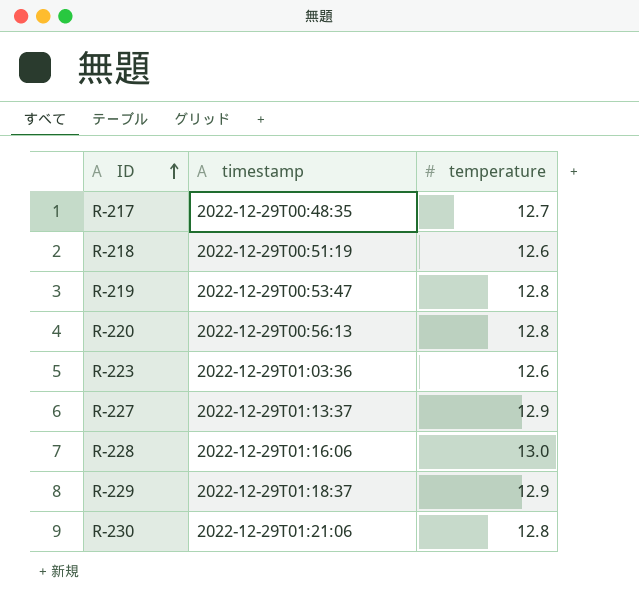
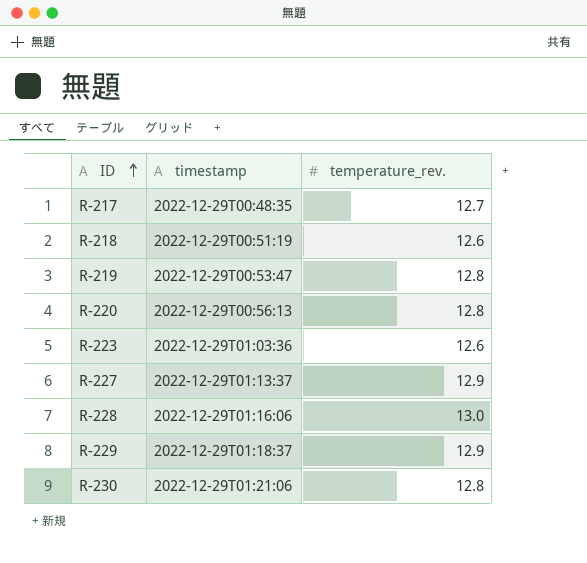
column name: temperature -> temperature_rev.

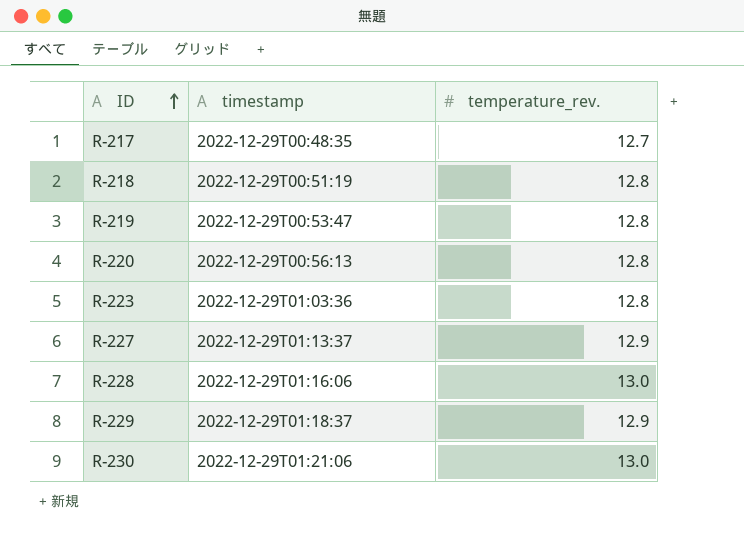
R-218 | temperature_rev.: 12.6 -> 12.8
R-223 | temperature_rev.: 12.6 -> 12.8
R-230 | temperature_rev.: 12.8 -> 13.0

